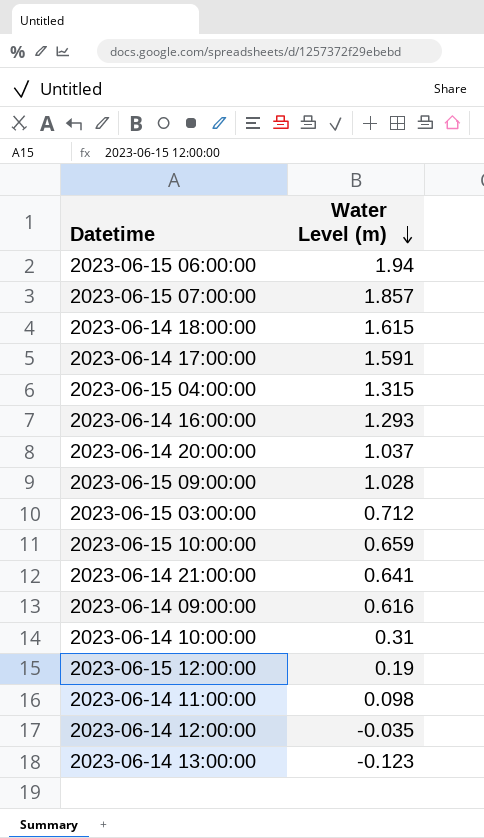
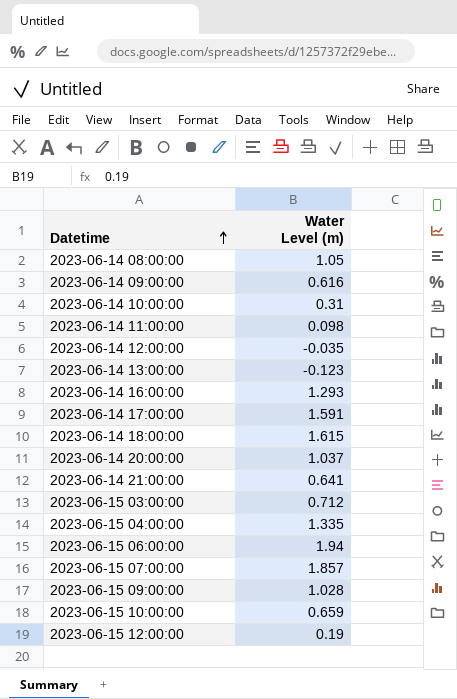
row order: Water Level (m) descending -> Datetime ascending
row 2023-06-14 08:00:00: none -> 1.05
2023-06-15 04:00:00 | Water Level (m): 1.315 -> 1.335

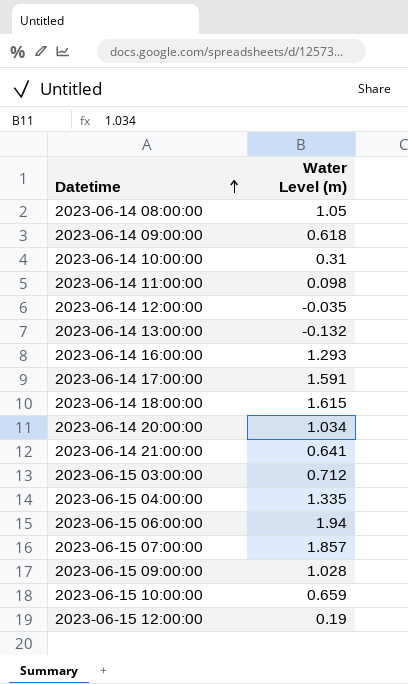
2023-06-14 09:00:00 | Water Level (m): 0.616 -> 0.618
2023-06-14 13:00:00 | Water Level (m): -0.123 -> -0.132
2023-06-14 20:00:00 | Water Level (m): 1.037 -> 1.034

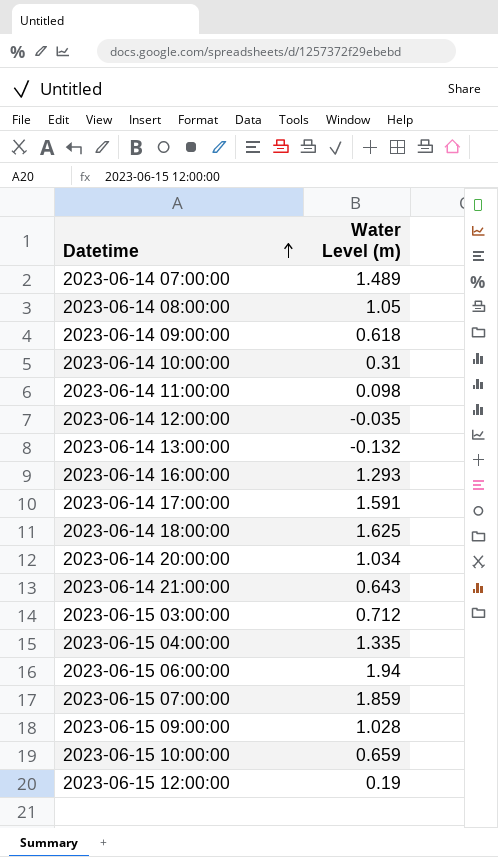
row 2023-06-14 07:00:00: none -> 1.489
2023-06-14 18:00:00 | Water Level (m): 1.615 -> 1.625
2023-06-14 21:00:00 | Water Level (m): 0.641 -> 0.643
2023-06-15 07:00:00 | Water Level (m): 1.857 -> 1.859

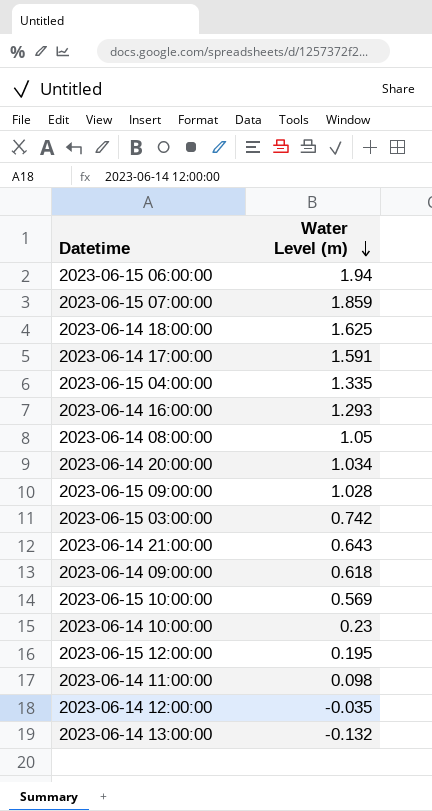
row order: Datetime ascending -> Water Level (m) descending
row 2023-06-14 07:00:00: 1.489 -> none
2023-06-15 03:00:00 | Water Level (m): 0.712 -> 0.742
2023-06-15 10:00:00 | Water Level (m): 0.659 -> 0.569
2023-06-14 10:00:00 | Water Level (m): 0.31 -> 0.23
2023-06-15 12:00:00 | Water Level (m): 0.19 -> 0.195

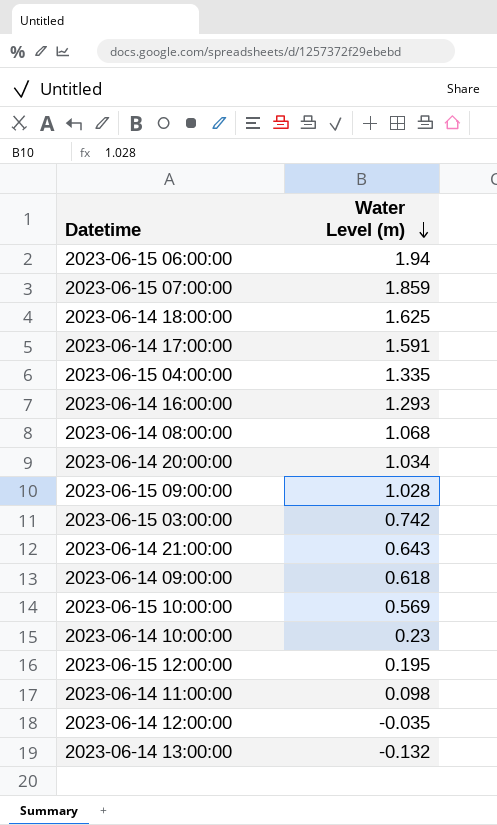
2023-06-14 08:00:00 | Water Level (m): 1.05 -> 1.068

